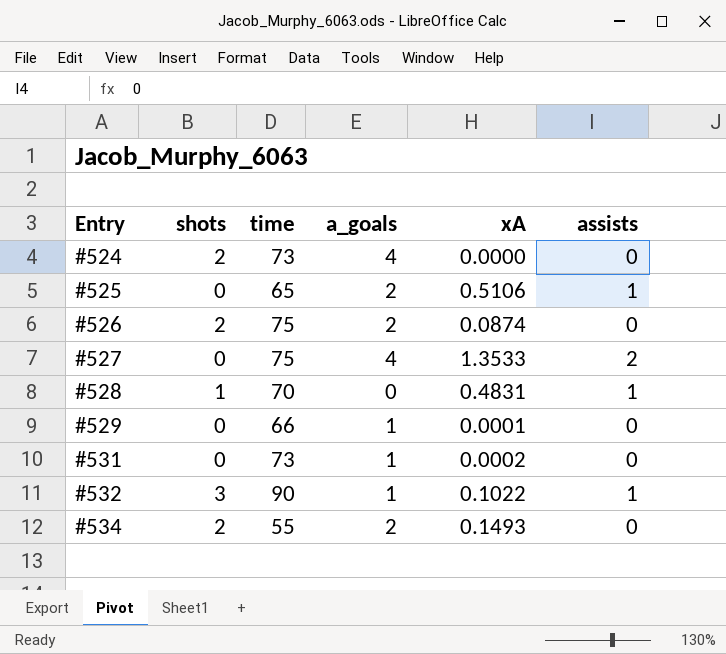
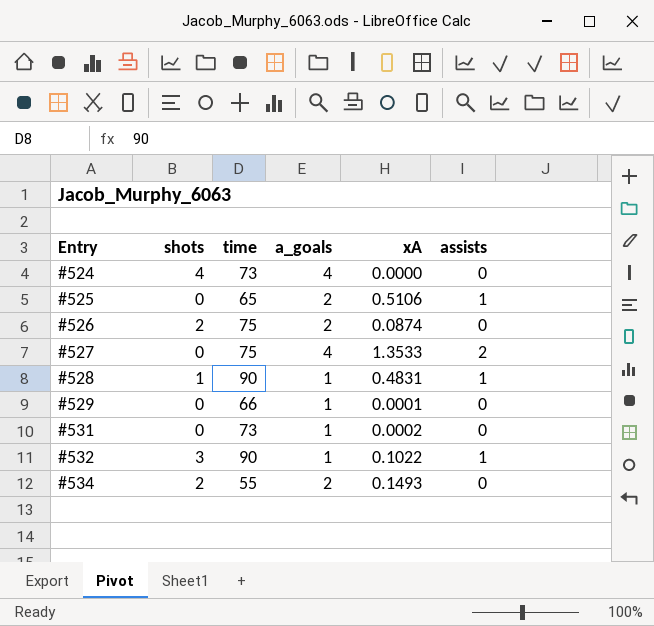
#524 | shots: 2 -> 4
#528 | time: 70 -> 90
#528 | a_goals: 0 -> 1

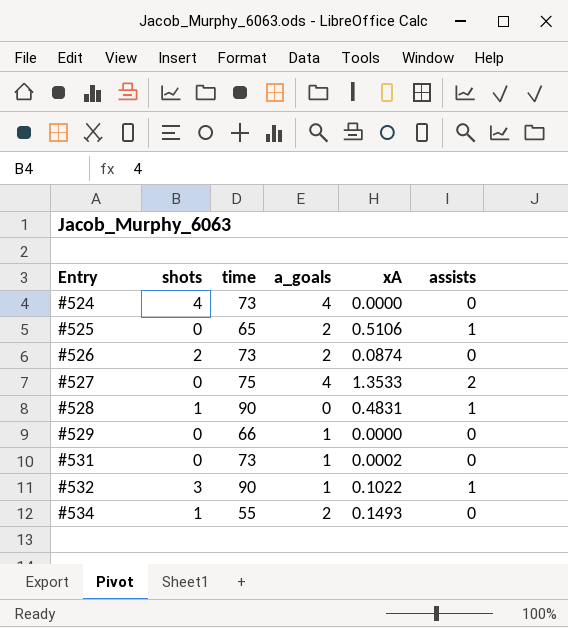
#526 | time: 75 -> 73
#528 | a_goals: 1 -> 0
#529 | xA: 0.0001 -> 0.0000
#534 | shots: 2 -> 1

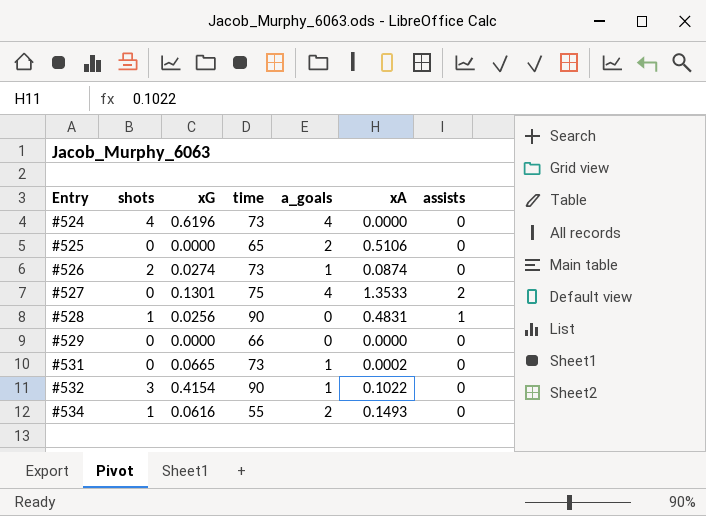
column xG | position: none -> 3
#525 | assists: 1 -> 0
#526 | a_goals: 2 -> 1
#529 | a_goals: 1 -> 0
#532 | assists: 1 -> 0

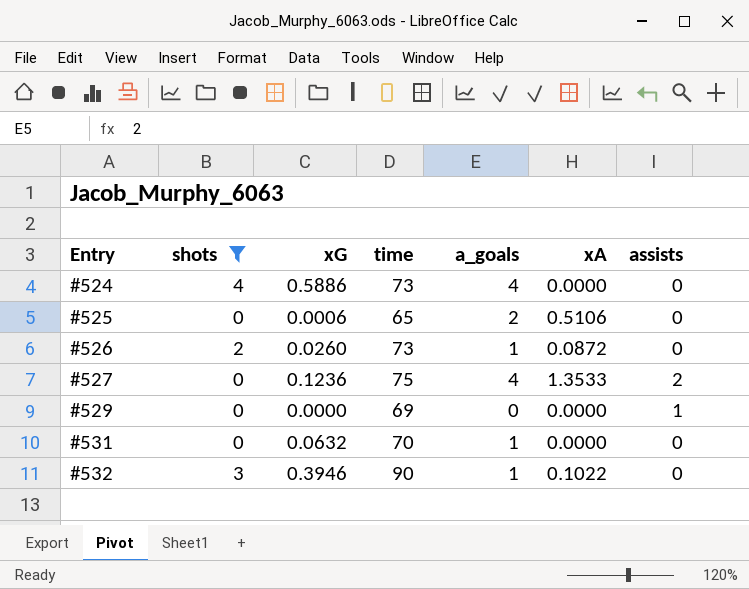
filter: none -> shots != 1
#524 | xG: 0.6196 -> 0.5886
#525 | xG: 0.0000 -> 0.0006
#526 | xG: 0.0274 -> 0.0260
#526 | xA: 0.0874 -> 0.0872
#527 | xG: 0.1301 -> 0.1236
#529 | time: 66 -> 69
#529 | assists: 0 -> 1
#531 | xG: 0.0665 -> 0.0632
#531 | time: 73 -> 70
#531 | xA: 0.0002 -> 0.0000
#532 | xG: 0.4154 -> 0.3946

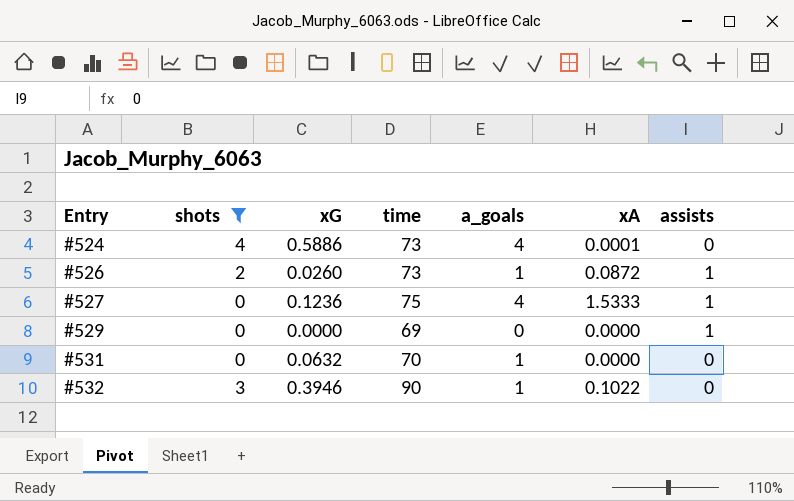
row #525: 0 | 0.0006 | 65 | 2 | 0.5106 | 0 -> none
#524 | xA: 0.0000 -> 0.0001
#526 | assists: 0 -> 1
#527 | xA: 1.3533 -> 1.5333
#527 | assists: 2 -> 1

